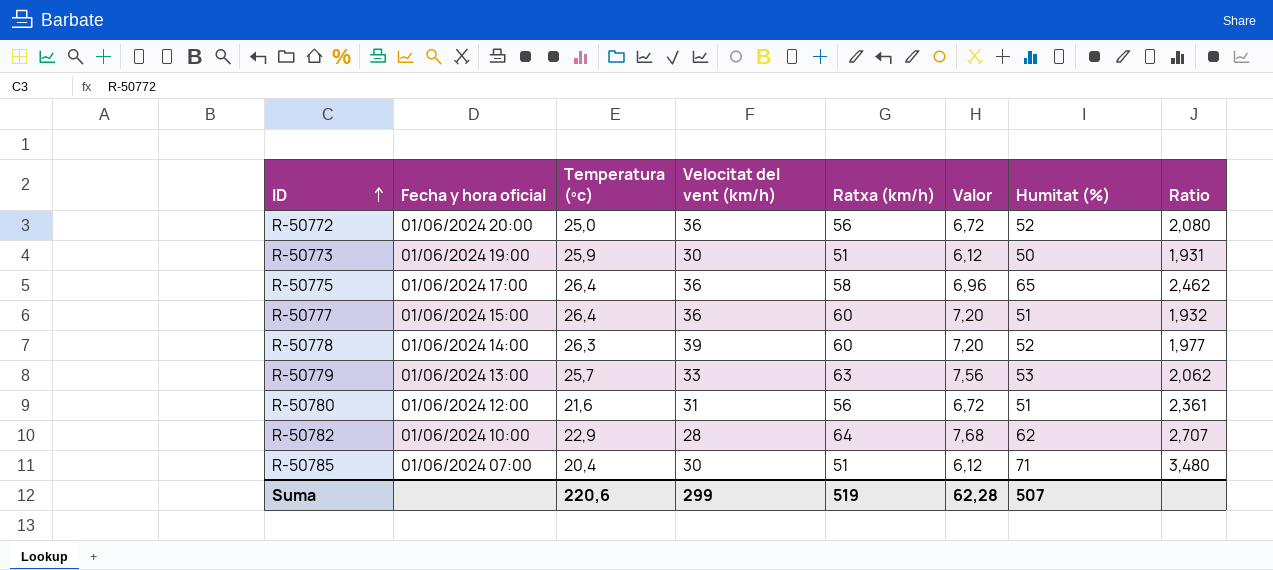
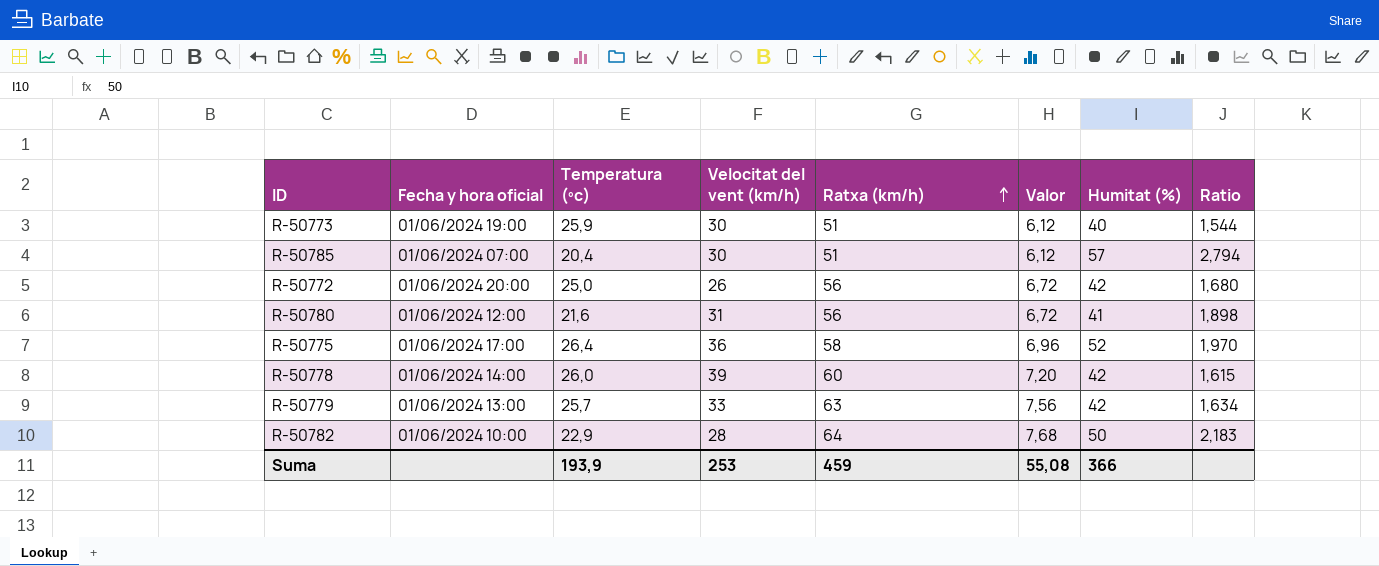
row order: ID ascending -> Ratxa (km/h) ascending
row R-50777: 01/06/2024 15:00 | 26,4 | 36 | 60 | 7,20 | 51 | 1,932 -> none
R-50773 | Humitat (%): 50 -> 40
R-50773 | Ratio: 1,931 -> 1,544
R-50785 | Humitat (%): 71 -> 57
R-50785 | Ratio: 3,480 -> 2,794
R-50772 | Velocitat del vent (km/h): 36 -> 26
R-50772 | Humitat (%): 52 -> 42
R-50772 | Ratio: 2,080 -> 1,680
R-50780 | Humitat (%): 51 -> 41
R-50780 | Ratio: 2,361 -> 1,898
R-50775 | Humitat (%): 65 -> 52
R-50775 | Ratio: 2,462 -> 1,970
R-50778 | Temperatura (ºc): 26,3 -> 26,0
R-50778 | Humitat (%): 52 -> 42
R-50778 | Ratio: 1,977 -> 1,615
R-50779 | Humitat (%): 53 -> 42
R-50779 | Ratio: 2,062 -> 1,634
R-50782 | Humitat (%): 62 -> 50
R-50782 | Ratio: 2,707 -> 2,183
Suma | Temperatura (ºc): 220,6 -> 193,9
Suma | Velocitat del vent (km/h): 299 -> 253
Suma | Ratxa (km/h): 519 -> 459
Suma | Valor: 62,28 -> 55,08
Suma | Humitat (%): 507 -> 366

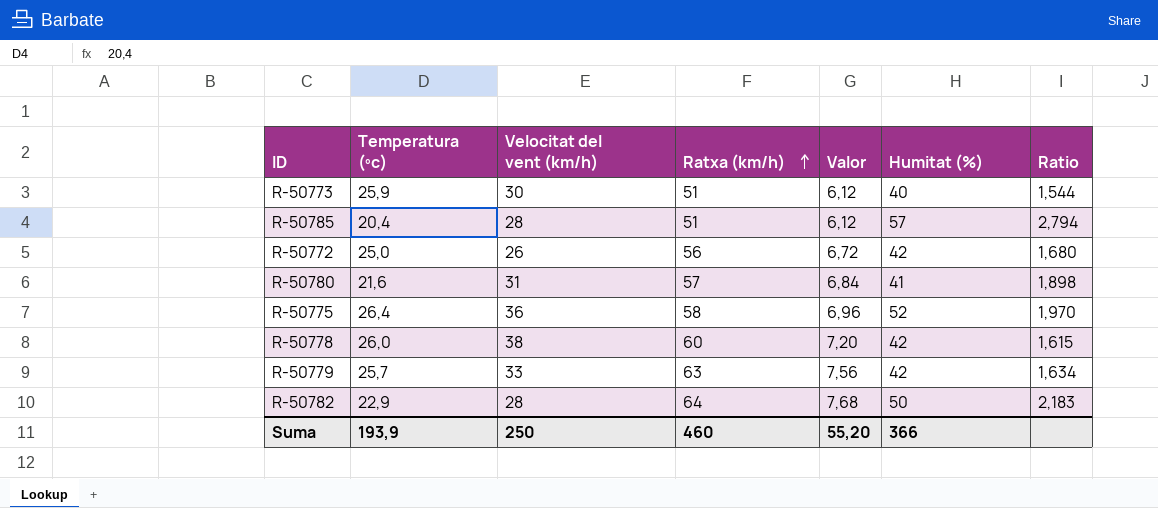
column Fecha y hora oficial | position: 2 -> none
R-50785 | Velocitat del vent (km/h): 30 -> 28
R-50780 | Ratxa (km/h): 56 -> 57
R-50780 | Valor: 6,72 -> 6,84
R-50778 | Velocitat del vent (km/h): 39 -> 38
Suma | Velocitat del vent (km/h): 253 -> 250
Suma | Ratxa (km/h): 459 -> 460
Suma | Valor: 55,08 -> 55,20

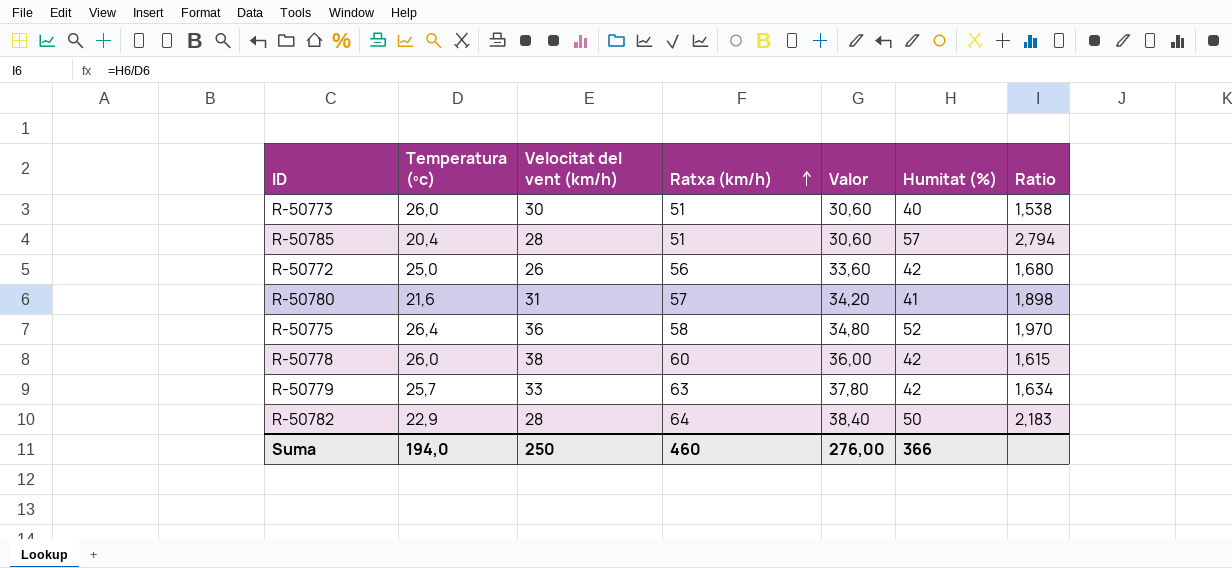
column Valor | formula: [Ratxa (km/h)] * 0,12 -> [Ratxa (km/h)] * 0,6
R-50773 | Temperatura (ºc): 25,9 -> 26,0
R-50773 | Ratio: 1,544 -> 1,538
Suma | Temperatura (ºc): 193,9 -> 194,0
Suma | Valor: 55,20 -> 276,00

